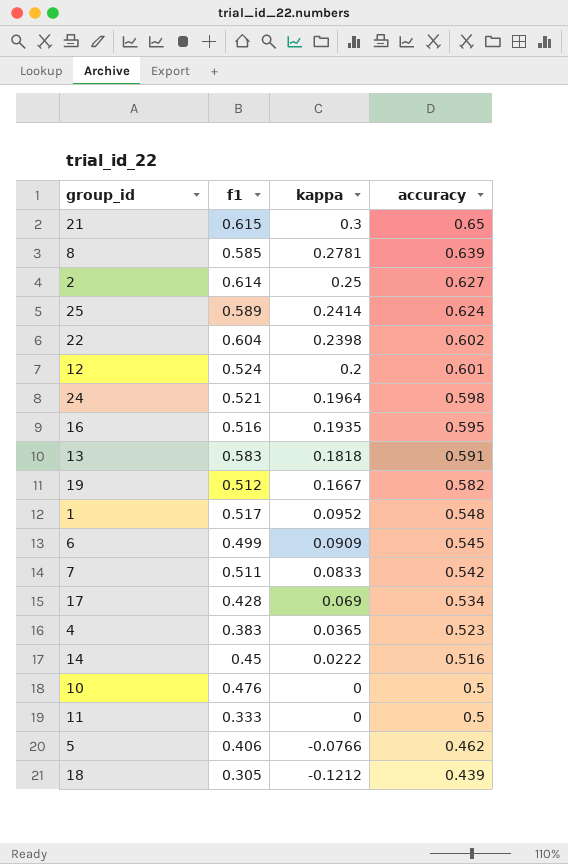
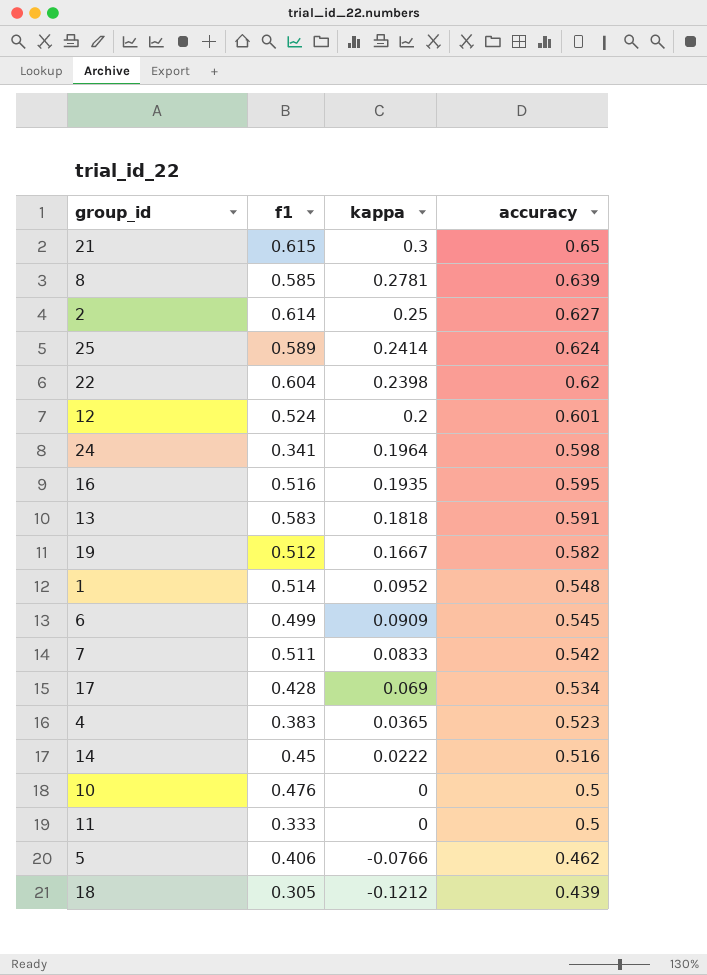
22 | accuracy: 0.602 -> 0.62
24 | f1: 0.521 -> 0.341
1 | f1: 0.517 -> 0.514

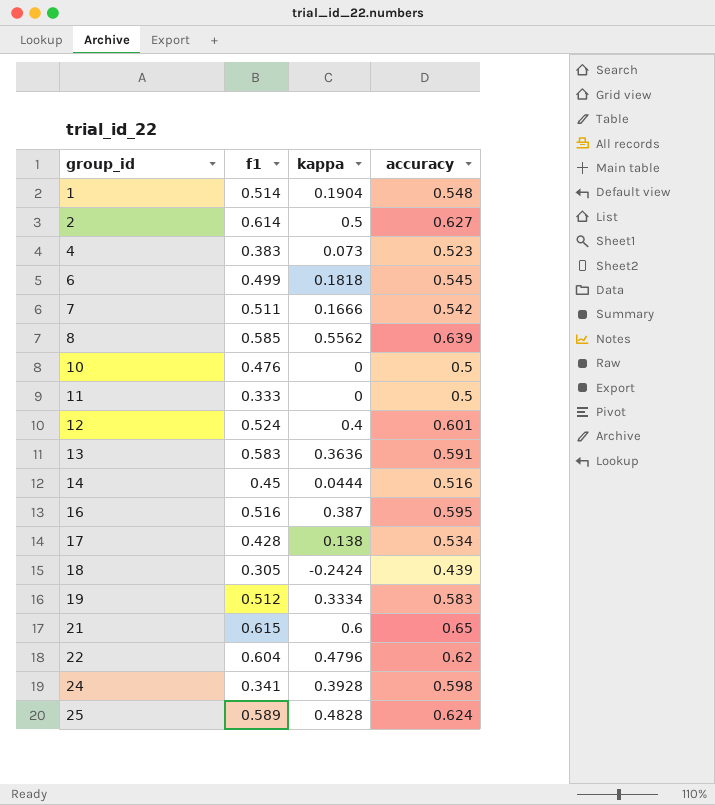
row order: kappa descending -> group_id ascending
row 5: 0.406 | -0.0766 | 0.462 -> none
1 | kappa: 0.0952 -> 0.1904
2 | kappa: 0.25 -> 0.5
4 | kappa: 0.0365 -> 0.073
6 | kappa: 0.0909 -> 0.1818
7 | kappa: 0.0833 -> 0.1666
8 | kappa: 0.2781 -> 0.5562
12 | kappa: 0.2 -> 0.4
13 | kappa: 0.1818 -> 0.3636
14 | kappa: 0.0222 -> 0.0444
16 | kappa: 0.1935 -> 0.387
17 | kappa: 0.069 -> 0.138
18 | kappa: -0.1212 -> -0.2424
19 | kappa: 0.1667 -> 0.3334
19 | accuracy: 0.582 -> 0.583
21 | kappa: 0.3 -> 0.6
22 | kappa: 0.2398 -> 0.4796
24 | kappa: 0.1964 -> 0.3928
25 | kappa: 0.2414 -> 0.4828

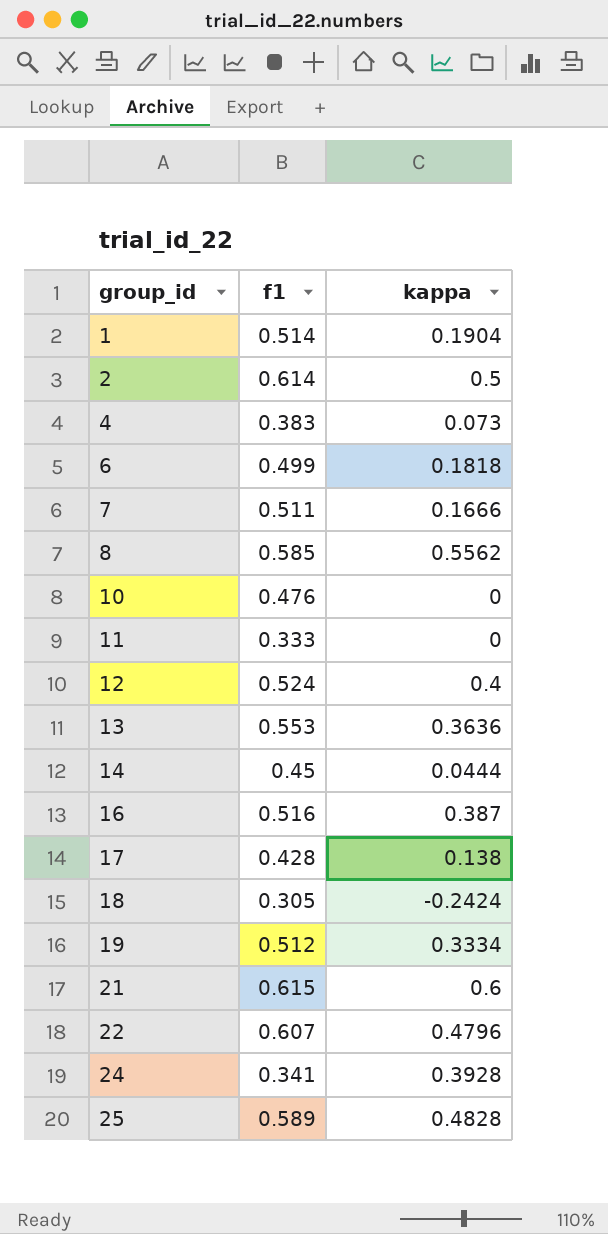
column accuracy | position: 4 -> none
13 | f1: 0.583 -> 0.553
22 | f1: 0.604 -> 0.607

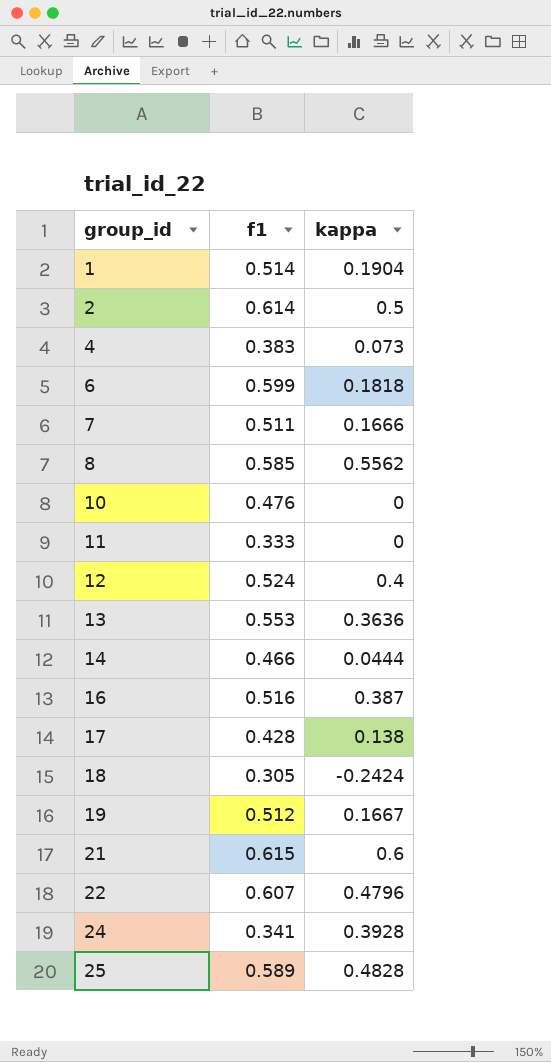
6 | f1: 0.499 -> 0.599
14 | f1: 0.45 -> 0.466
19 | kappa: 0.3334 -> 0.1667

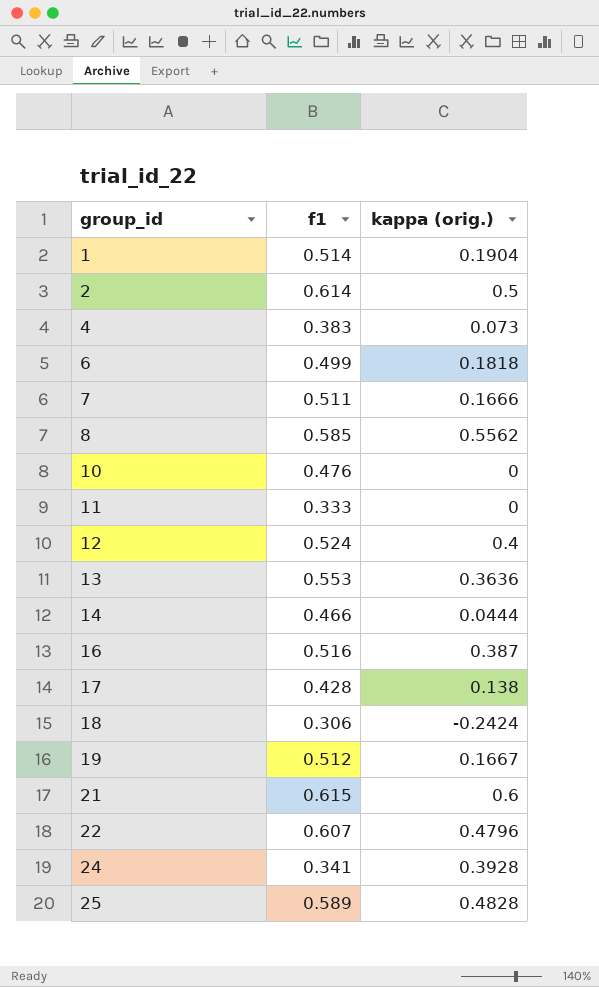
column name: kappa -> kappa (orig.)
6 | f1: 0.599 -> 0.499
18 | f1: 0.305 -> 0.306

